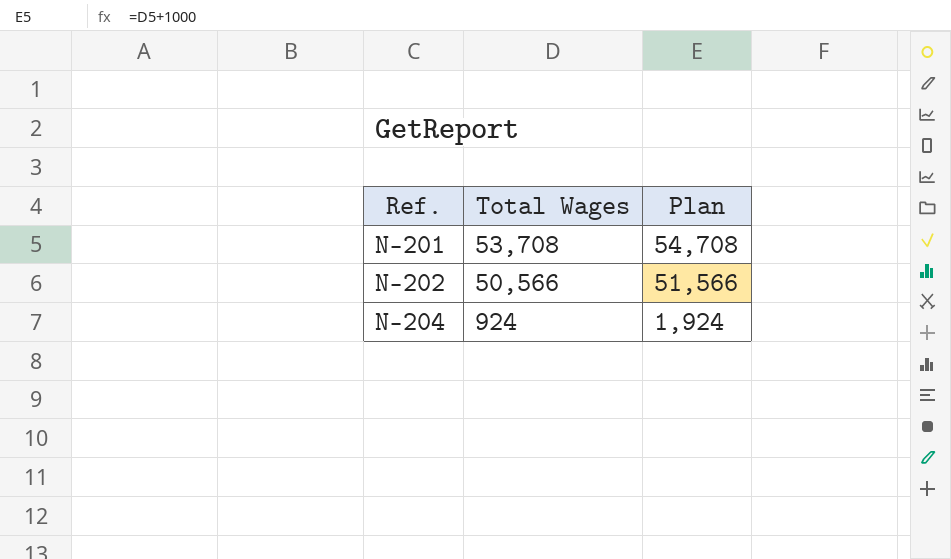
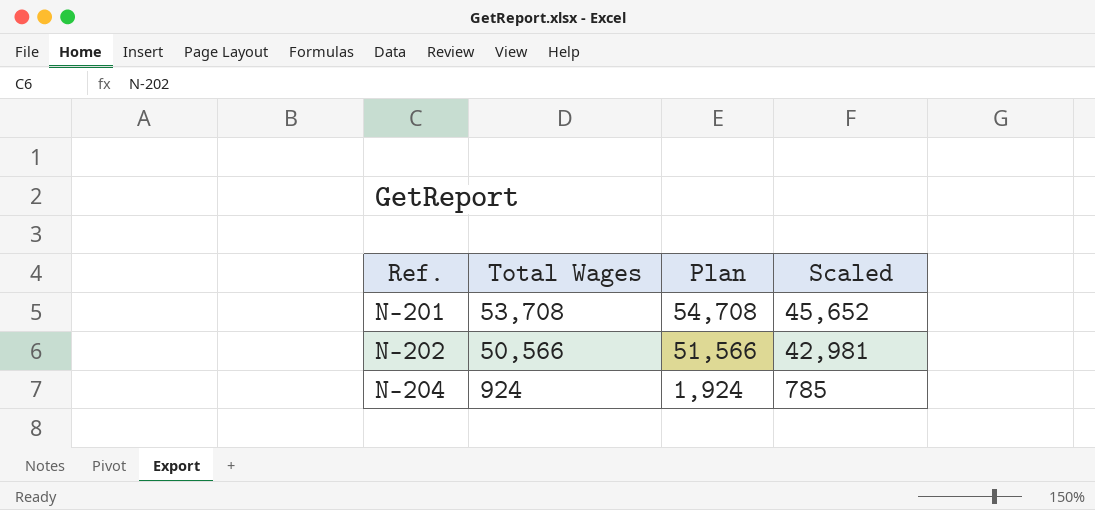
column Scaled | formula: none -> [Total Wages] * 0.85

